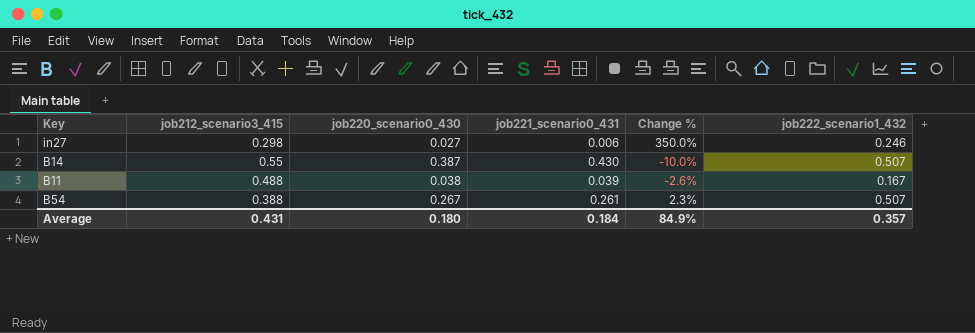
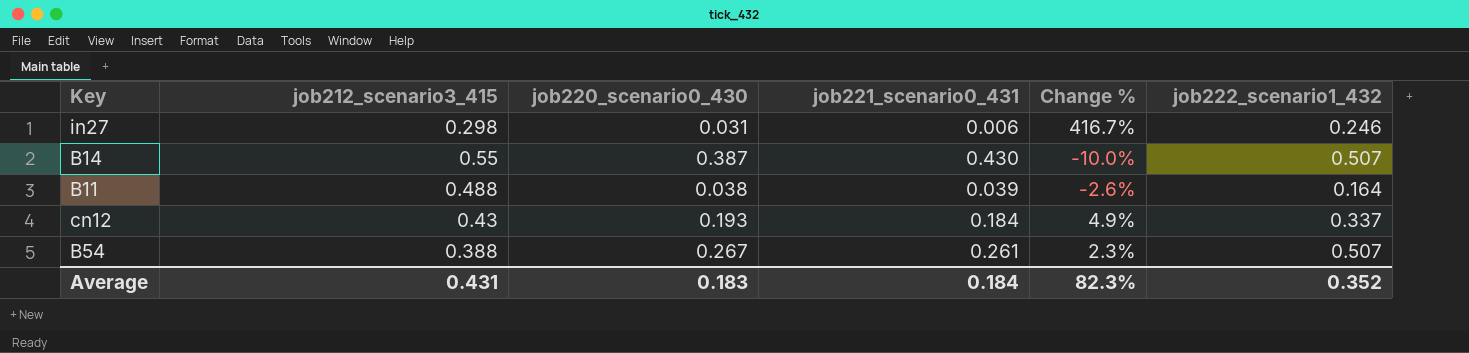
in27 | job220_scenario0_430: 0.027 -> 0.031
in27 | Change %: 350.0% -> 416.7%
B11 | job222_scenario1_432: 0.167 -> 0.164
row cn12: none -> 0.43 | 0.193 | 0.184 | 4.9% | 0.337
Average | job220_scenario0_430: 0.180 -> 0.183
Average | Change %: 84.9% -> 82.3%
Average | job222_scenario1_432: 0.357 -> 0.352

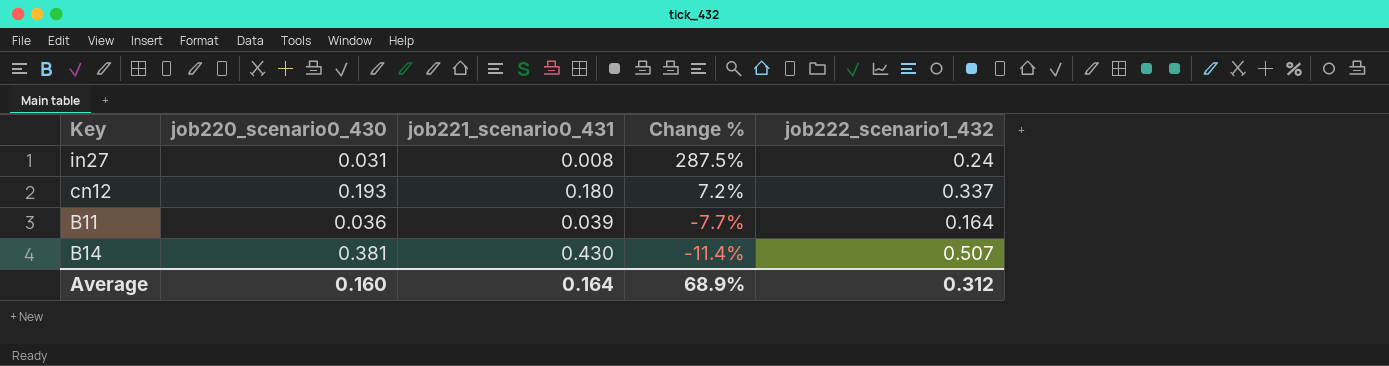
row order: none -> Change % descending
column job212_scenario3_415 | position: 2 -> none
row B54: 0.388 | 0.267 | 0.261 | 2.3% | 0.507 -> none
in27 | job221_scenario0_431: 0.006 -> 0.008
in27 | Change %: 416.7% -> 287.5%
in27 | job222_scenario1_432: 0.246 -> 0.24
cn12 | job221_scenario0_431: 0.184 -> 0.180
cn12 | Change %: 4.9% -> 7.2%
B11 | job220_scenario0_430: 0.038 -> 0.036
B11 | Change %: -2.6% -> -7.7%
B14 | job220_scenario0_430: 0.387 -> 0.381
B14 | Change %: -10.0% -> -11.4%
Average | job220_scenario0_430: 0.183 -> 0.160
Average | job221_scenario0_431: 0.184 -> 0.164
Average | Change %: 82.3% -> 68.9%
Average | job222_scenario1_432: 0.352 -> 0.312

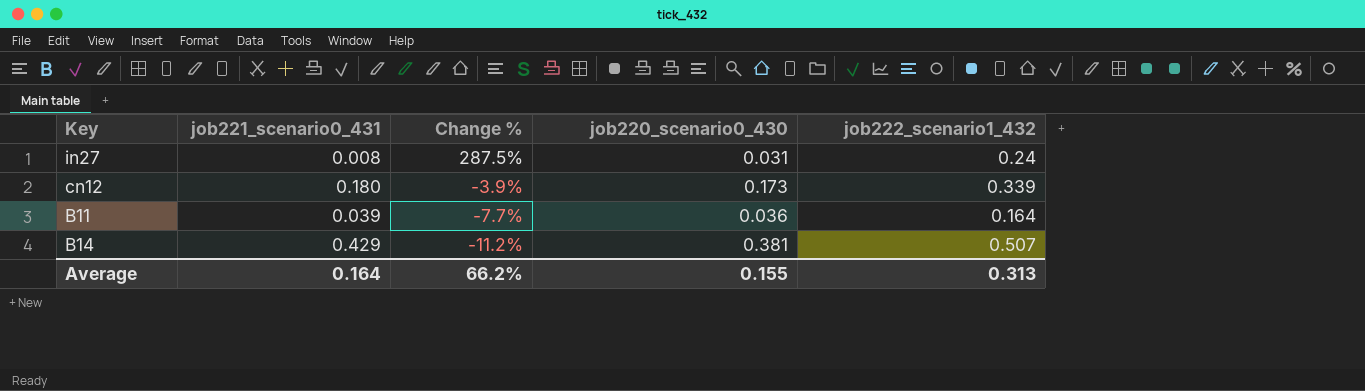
column job220_scenario0_430 | position: 2 -> 4
cn12 | Change %: 7.2% -> -3.9%
cn12 | job220_scenario0_430: 0.193 -> 0.173
cn12 | job222_scenario1_432: 0.337 -> 0.339
B14 | job221_scenario0_431: 0.430 -> 0.429
B14 | Change %: -11.4% -> -11.2%
Average | Change %: 68.9% -> 66.2%
Average | job220_scenario0_430: 0.160 -> 0.155
Average | job222_scenario1_432: 0.312 -> 0.313

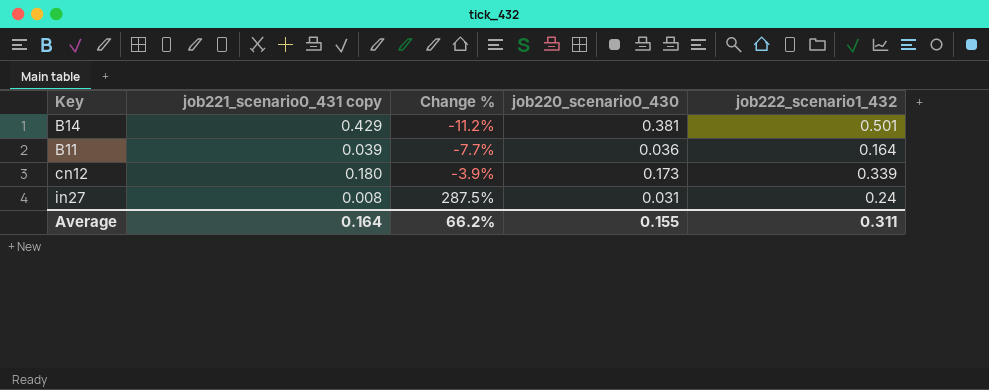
row order: Change % descending -> Change % ascending
column name: job221_scenario0_431 -> job221_scenario0_431 copy
B14 | job222_scenario1_432: 0.507 -> 0.501
Average | job222_scenario1_432: 0.313 -> 0.311

